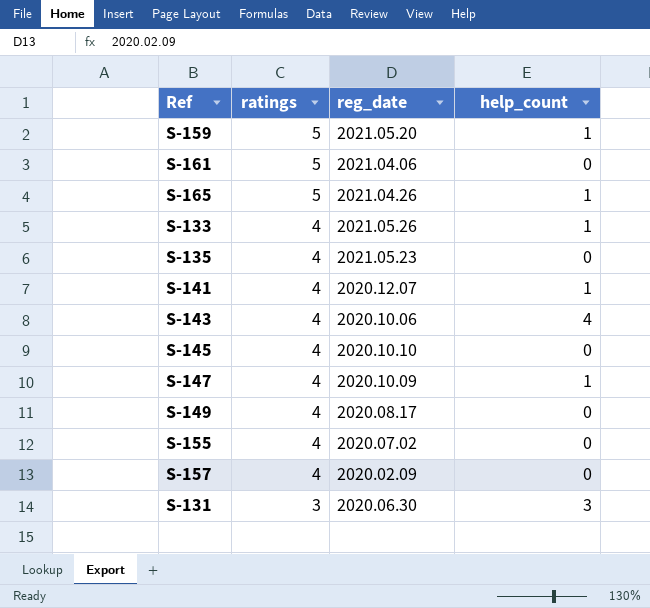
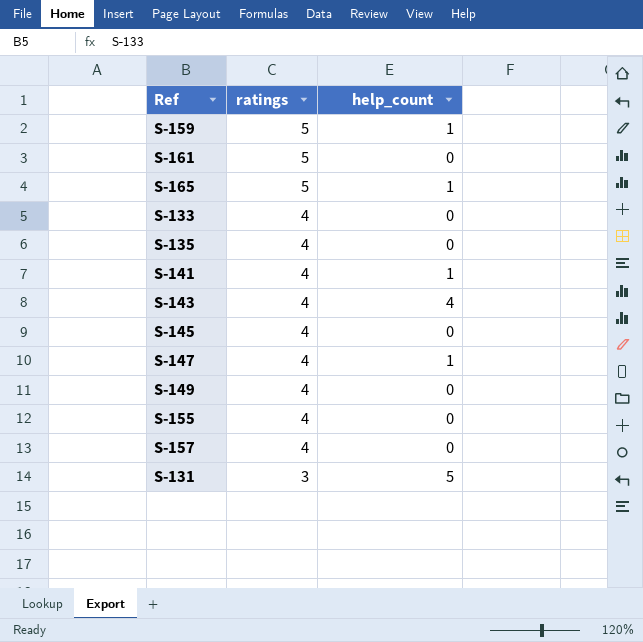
column reg_date | position: 3 -> none
S-133 | help_count: 1 -> 0
S-131 | help_count: 3 -> 5

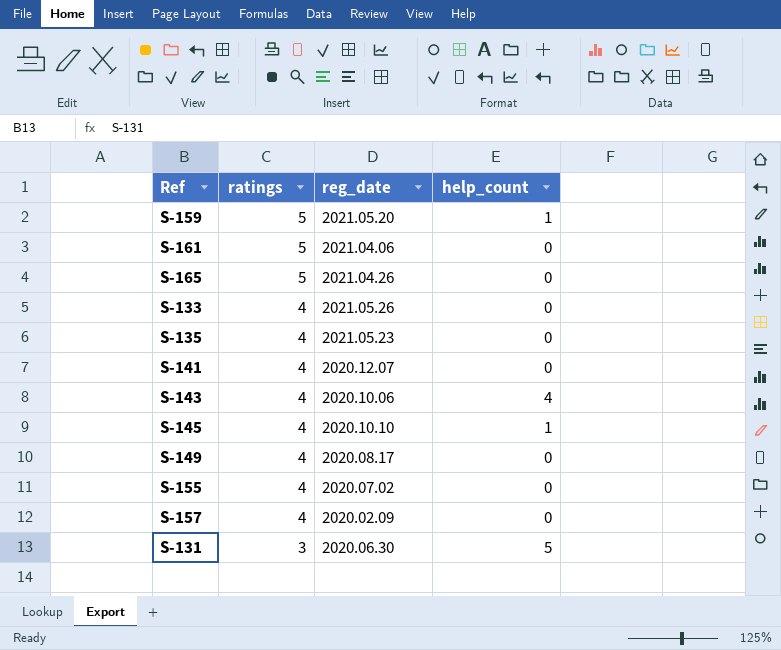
column reg_date | position: none -> 3
row S-147: 4 | 1 -> none
S-165 | help_count: 1 -> 0
S-141 | help_count: 1 -> 0
S-145 | help_count: 0 -> 1

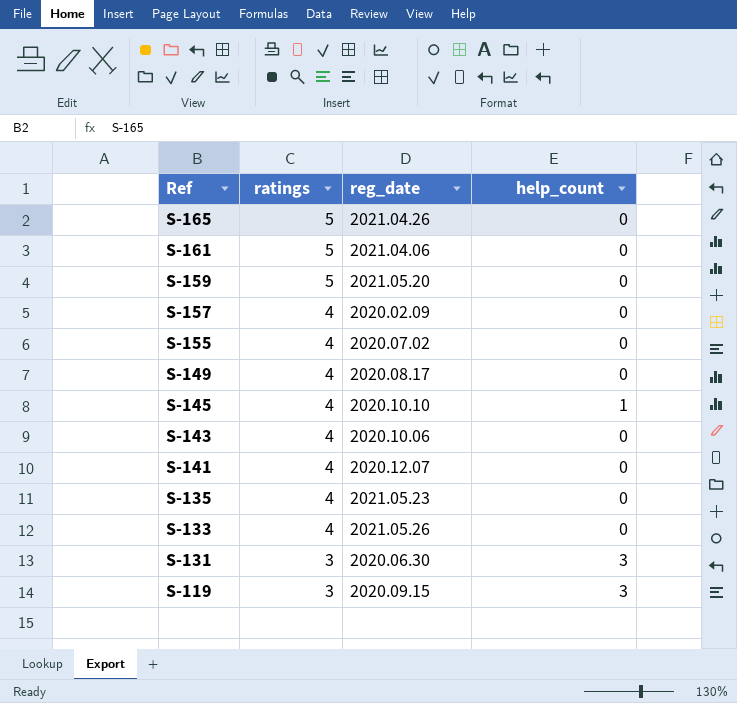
row order: ratings descending -> Ref descending
S-159 | help_count: 1 -> 0
S-143 | help_count: 4 -> 0
S-131 | help_count: 5 -> 3
row S-119: none -> 3 | 2020.09.15 | 3

